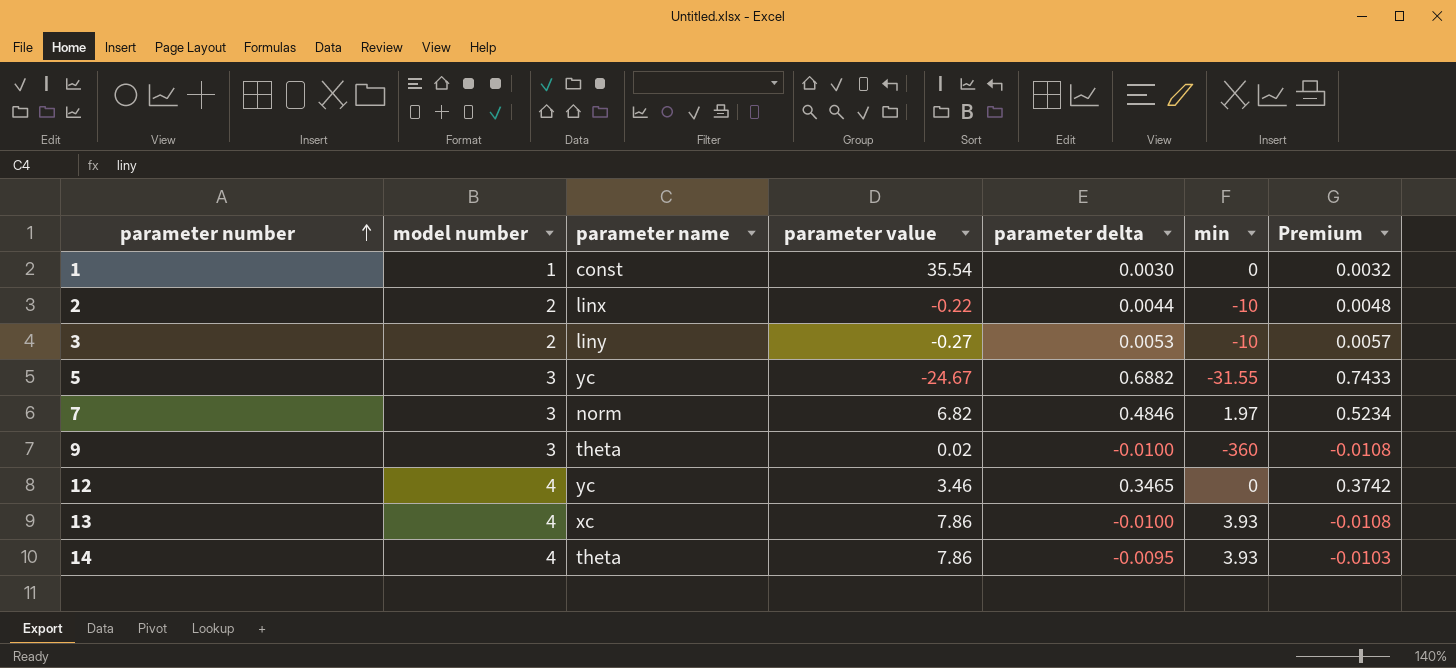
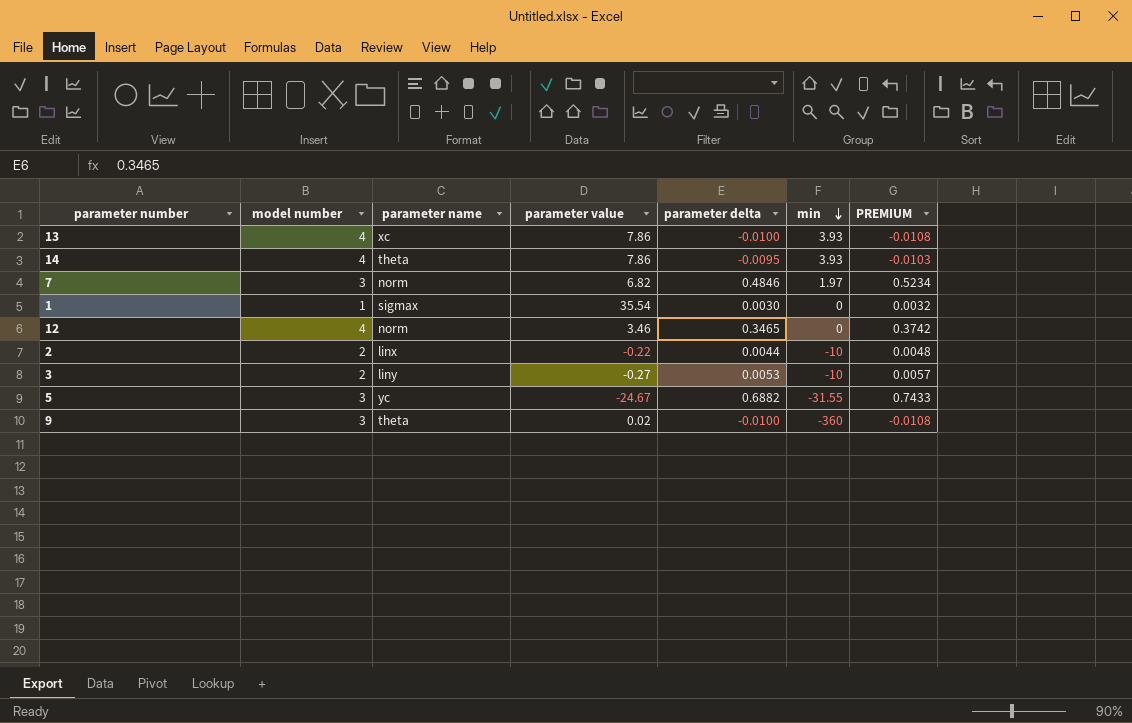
row order: parameter number ascending -> min descending
column name: Premium -> PREMIUM
1 | parameter name: const -> sigmax
12 | parameter name: yc -> norm

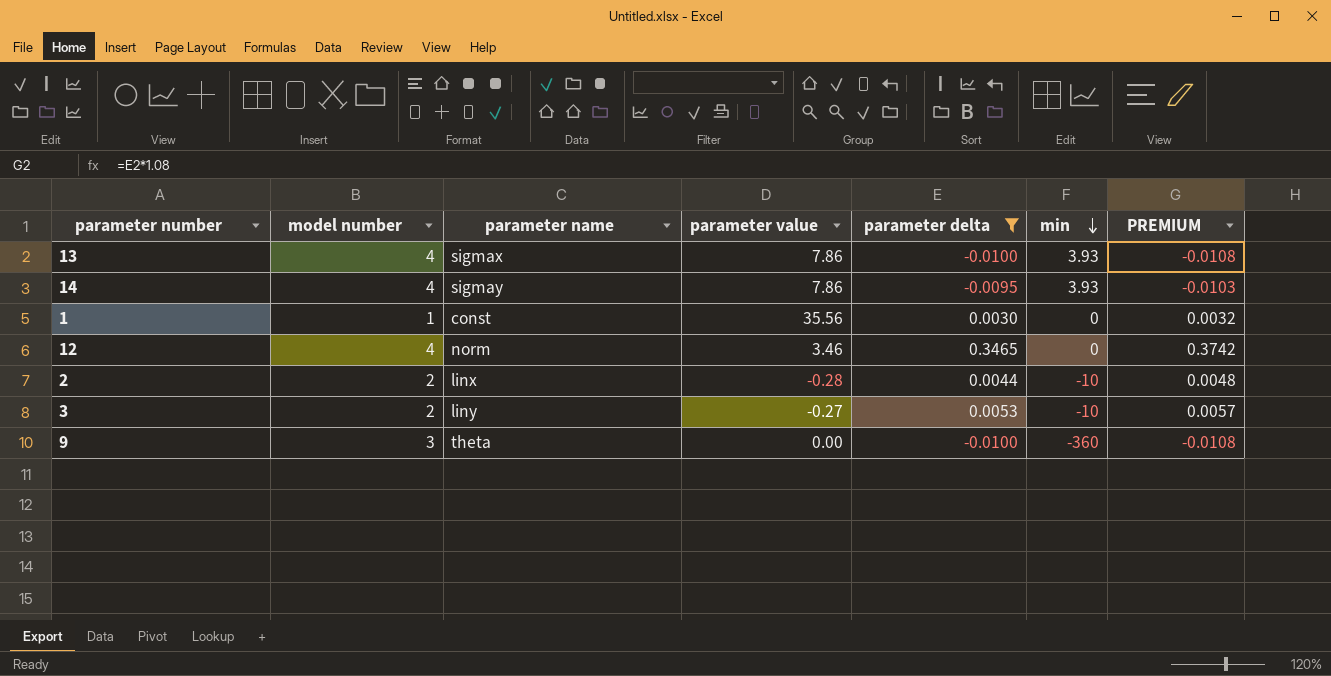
filter: none -> parameter delta <= 0.3465
13 | parameter name: xc -> sigmax
14 | parameter name: theta -> sigmay
1 | parameter name: sigmax -> const
1 | parameter value: 35.54 -> 35.56
2 | parameter value: -0.22 -> -0.28
9 | parameter value: 0.02 -> 0.00

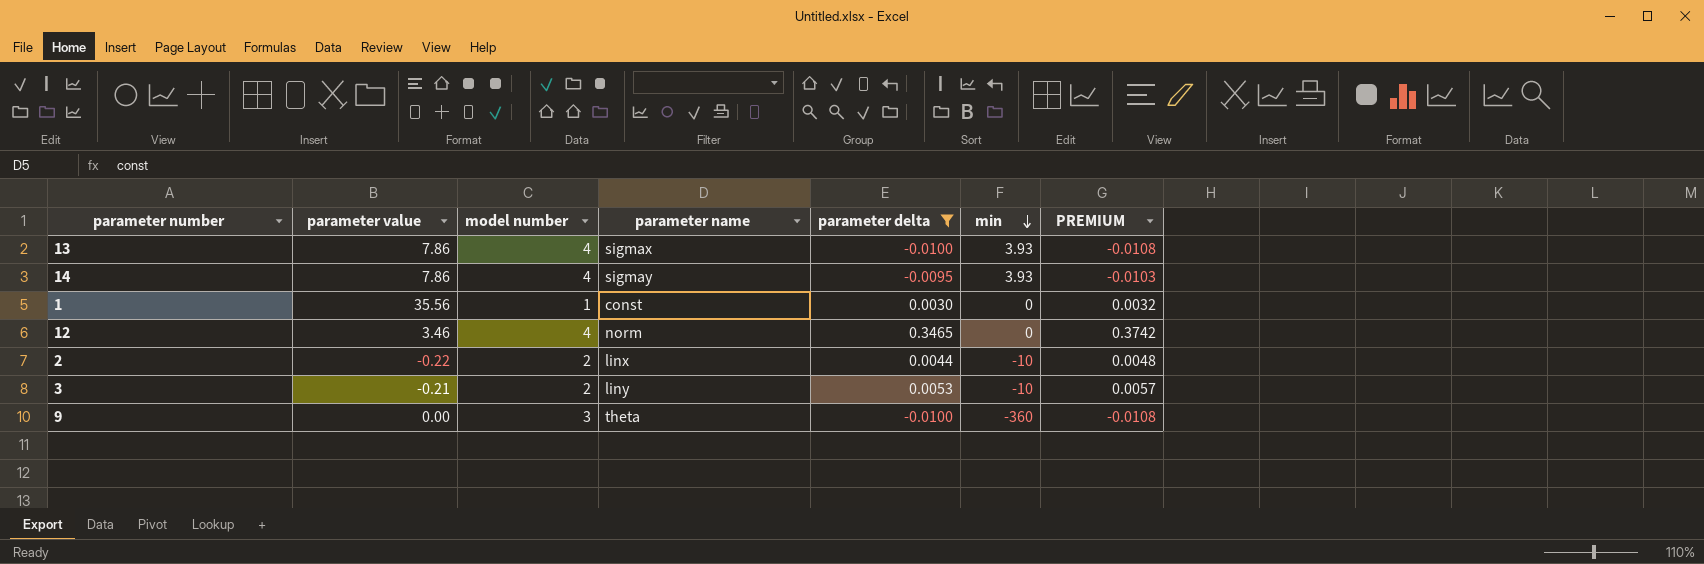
column parameter value | position: 4 -> 2
2 | parameter value: -0.28 -> -0.22
3 | parameter value: -0.27 -> -0.21

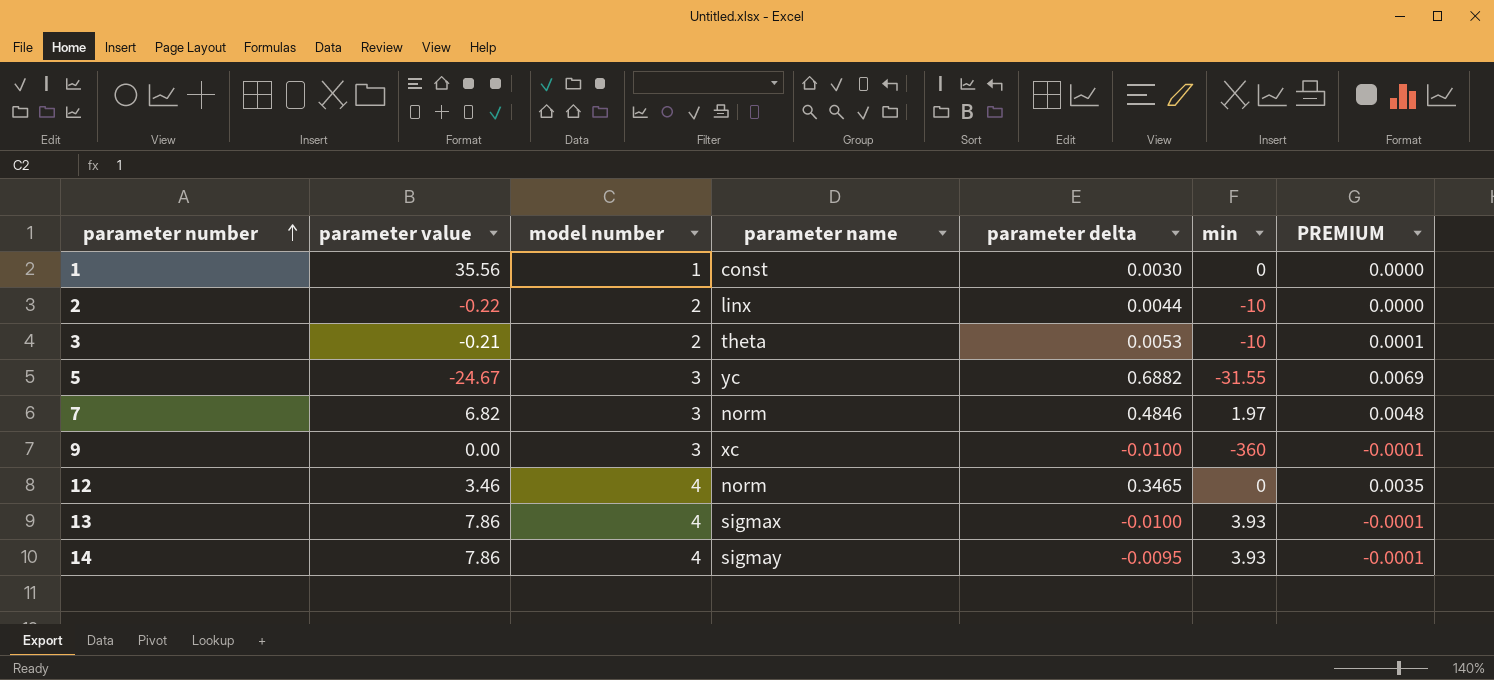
filter: parameter delta <= 0.3465 -> none
row order: min descending -> parameter number ascending
column PREMIUM | formula: [parameter delta] * 1.08 -> [parameter delta] * 0.01
3 | parameter name: liny -> theta
9 | parameter name: theta -> xc

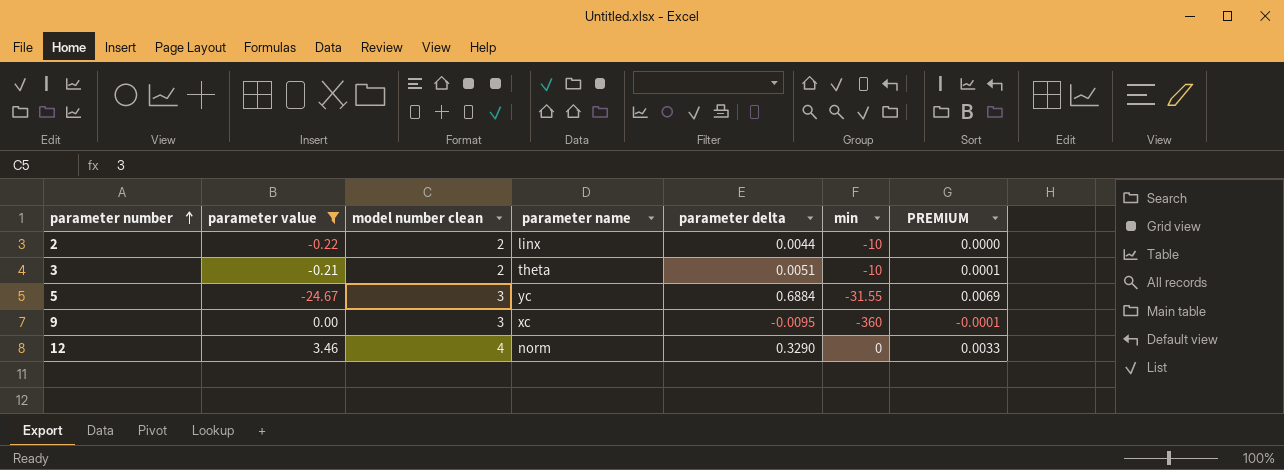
filter: none -> parameter value <= 3.46
column name: model number -> model number clean
3 | parameter delta: 0.0053 -> 0.0051
5 | parameter delta: 0.6882 -> 0.6884
9 | parameter delta: -0.0100 -> -0.0095
12 | parameter delta: 0.3465 -> 0.3290
12 | PREMIUM: 0.0035 -> 0.0033

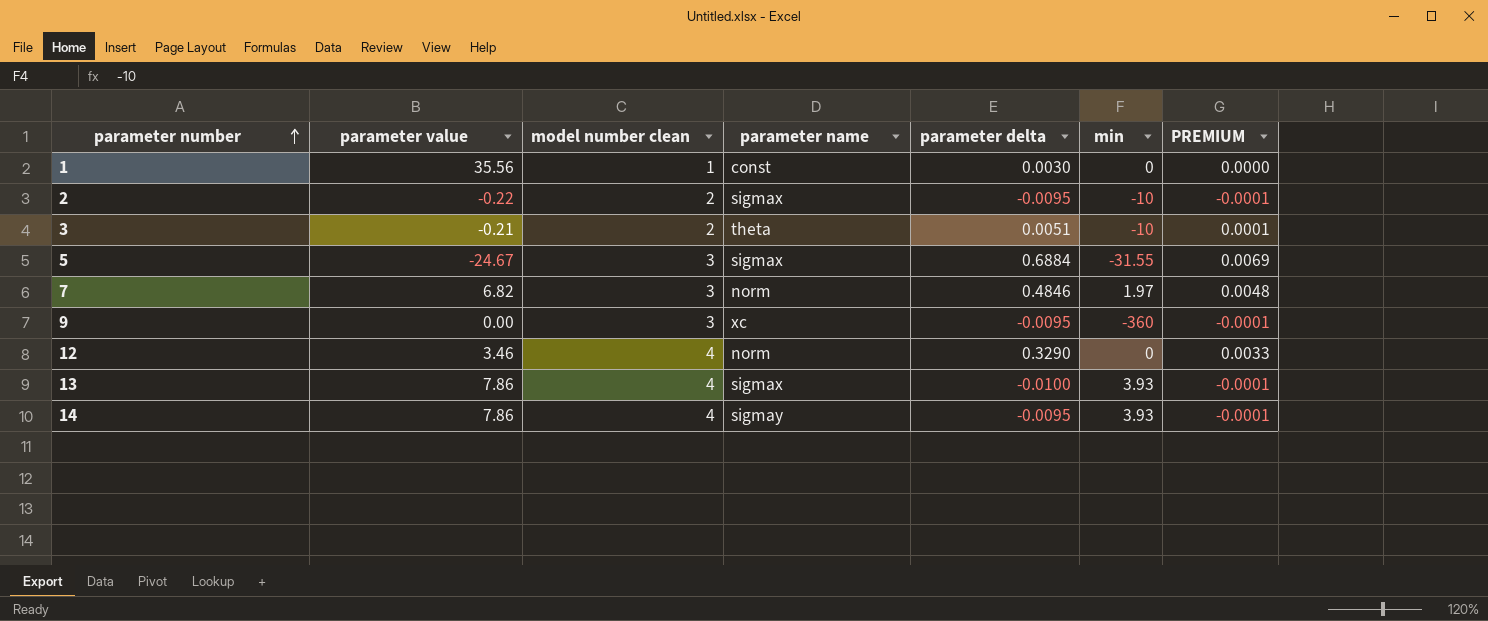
filter: parameter value <= 3.46 -> none
2 | parameter name: linx -> sigmax
2 | parameter delta: 0.0044 -> -0.0095
2 | PREMIUM: 0.0000 -> -0.0001
5 | parameter name: yc -> sigmax

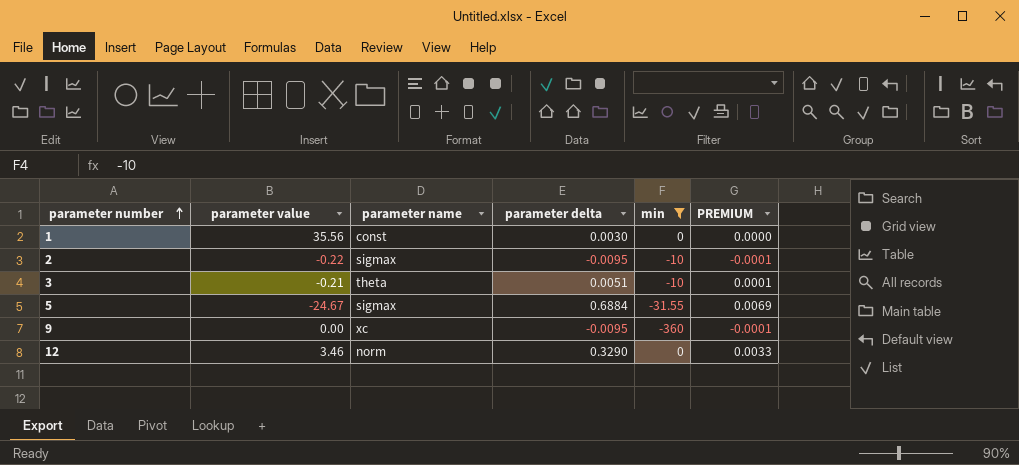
filter: none -> min <= 0
column model number clean | position: 3 -> none

